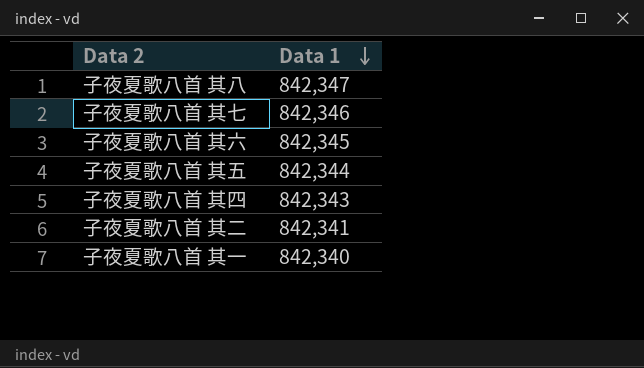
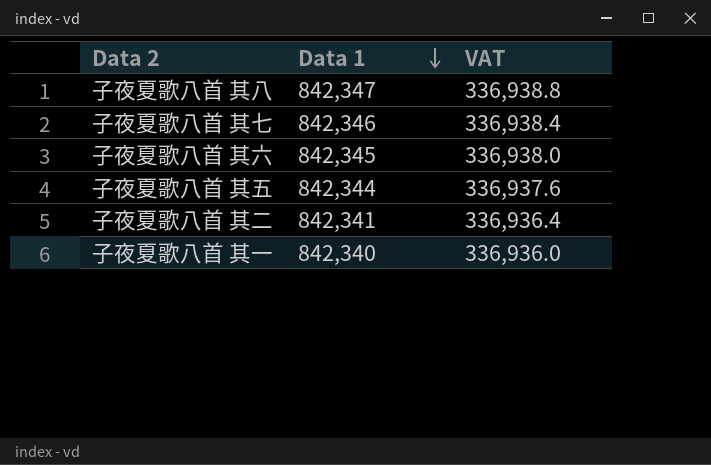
column VAT | formula: none -> [Data 1] * 0.4
row 子夜夏歌八首 其四: 842,343 -> none

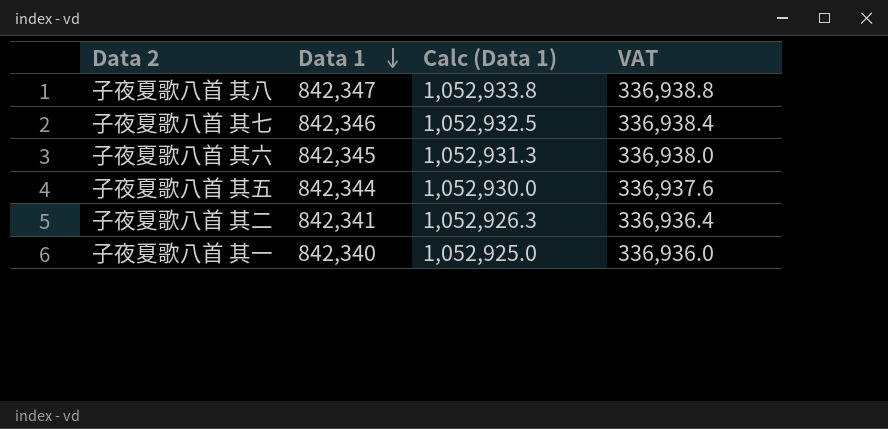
column Calc (Data 1) | formula: none -> [Data 1] * 1.25

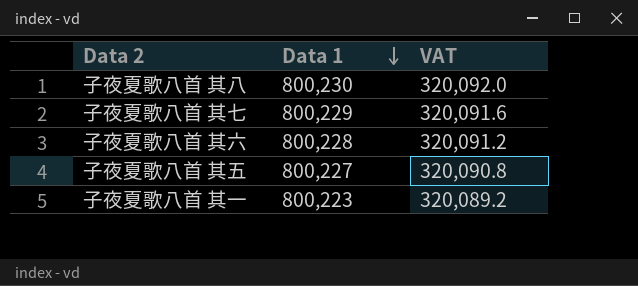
column Calc (Data 1) | formula: [Data 1] * 1.25 -> none
row 子夜夏歌八首 其二: 842,341 | 1,052,926.3 | 336,936.4 -> none
子夜夏歌八首 其八 | Data 1: 842,347 -> 800,230
子夜夏歌八首 其八 | VAT: 336,938.8 -> 320,092.0
子夜夏歌八首 其七 | Data 1: 842,346 -> 800,229
子夜夏歌八首 其七 | VAT: 336,938.4 -> 320,091.6
子夜夏歌八首 其六 | Data 1: 842,345 -> 800,228
子夜夏歌八首 其六 | VAT: 336,938.0 -> 320,091.2
子夜夏歌八首 其五 | Data 1: 842,344 -> 800,227
子夜夏歌八首 其五 | VAT: 336,937.6 -> 320,090.8
子夜夏歌八首 其一 | Data 1: 842,340 -> 800,223
子夜夏歌八首 其一 | VAT: 336,936.0 -> 320,089.2

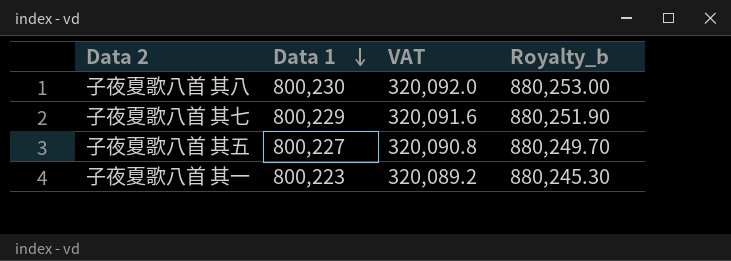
column Royalty_b | formula: none -> [Data 1] * 1.1
row 子夜夏歌八首 其六: 800,228 | 320,091.2 -> none

